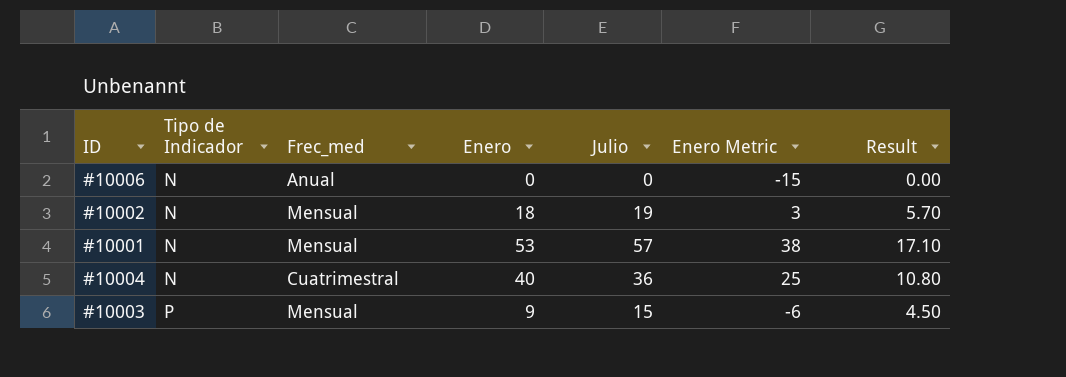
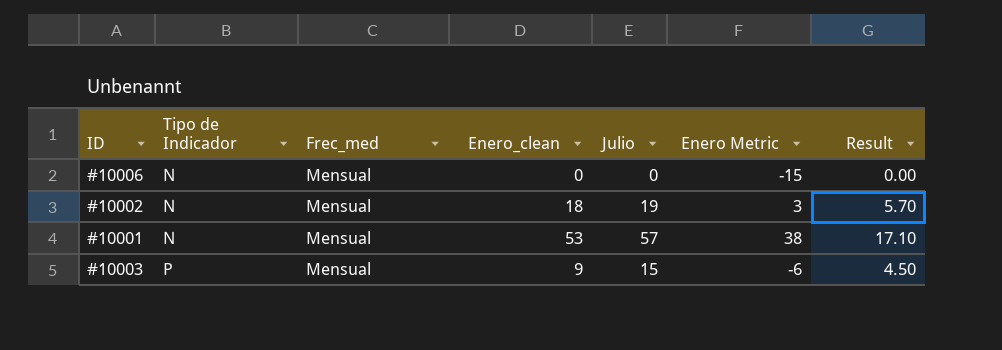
column name: Enero -> Enero_clean
row #10004: N | Cuatrimestral | 40 | 36 | 25 | 10.80 -> none
#10006 | Frec_med: Anual -> Mensual

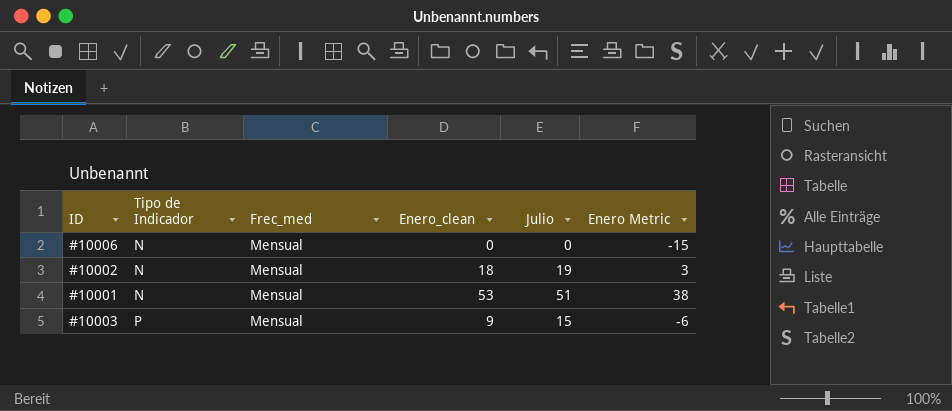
column Result | formula: [Julio] * 0.3 -> none
#10001 | Julio: 57 -> 51

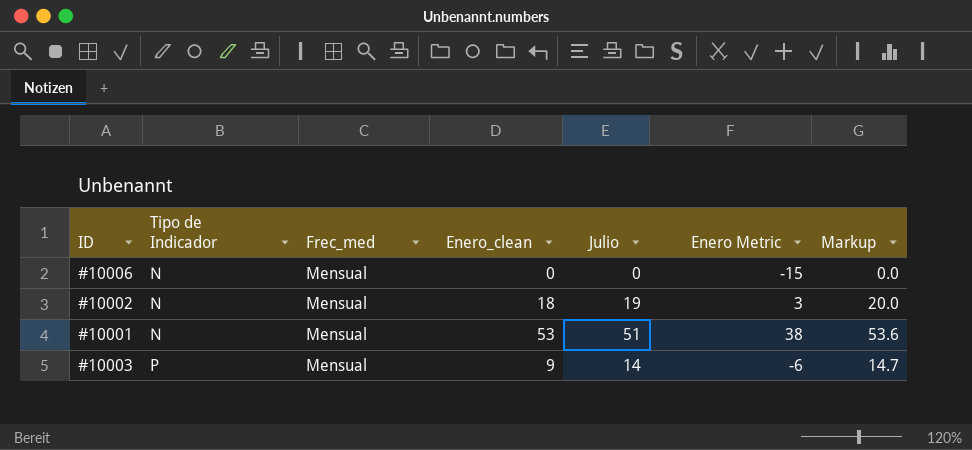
column Markup | formula: none -> [Julio] * 1.05
#10003 | Julio: 15 -> 14

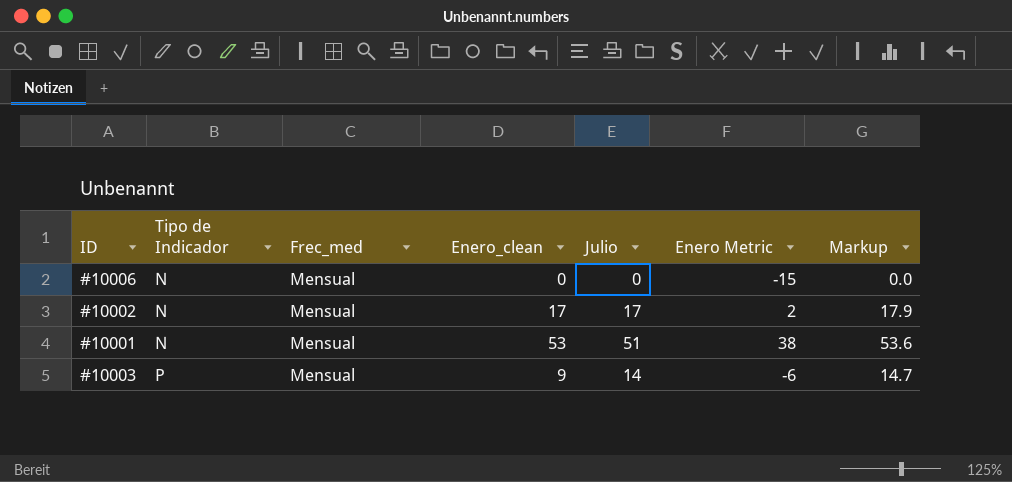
#10002 | Enero_clean: 18 -> 17
#10002 | Julio: 19 -> 17
#10002 | Enero Metric: 3 -> 2
#10002 | Markup: 20.0 -> 17.9

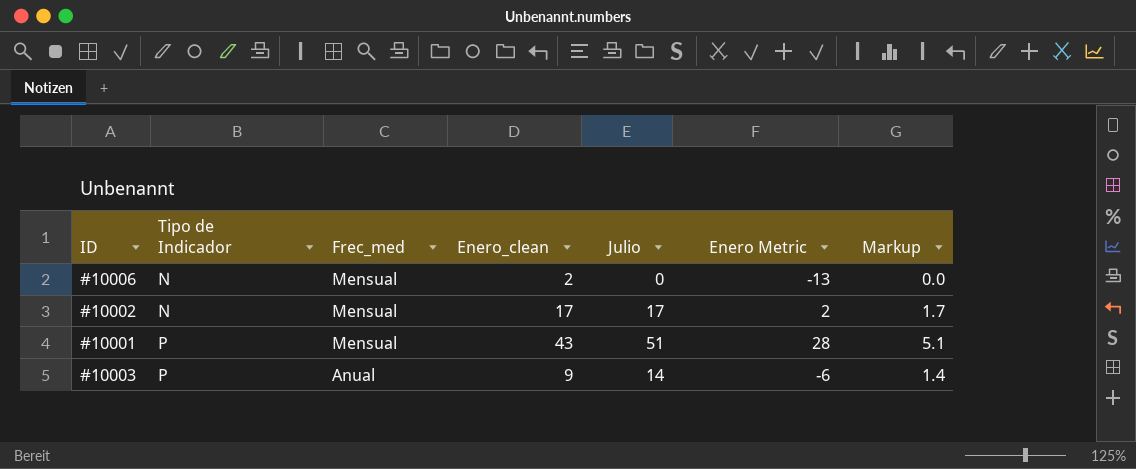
column Markup | formula: [Julio] * 1.05 -> [Julio] * 0.1
#10006 | Enero_clean: 0 -> 2
#10006 | Enero Metric: -15 -> -13
#10001 | Tipo de Indicador: N -> P
#10001 | Enero_clean: 53 -> 43
#10001 | Enero Metric: 38 -> 28
#10003 | Frec_med: Mensual -> Anual

